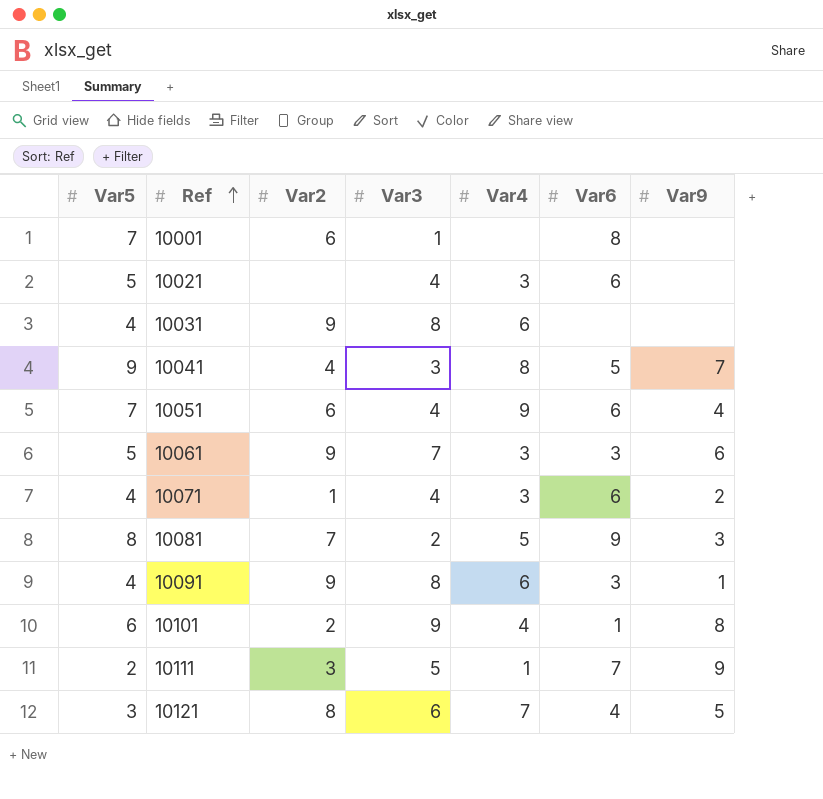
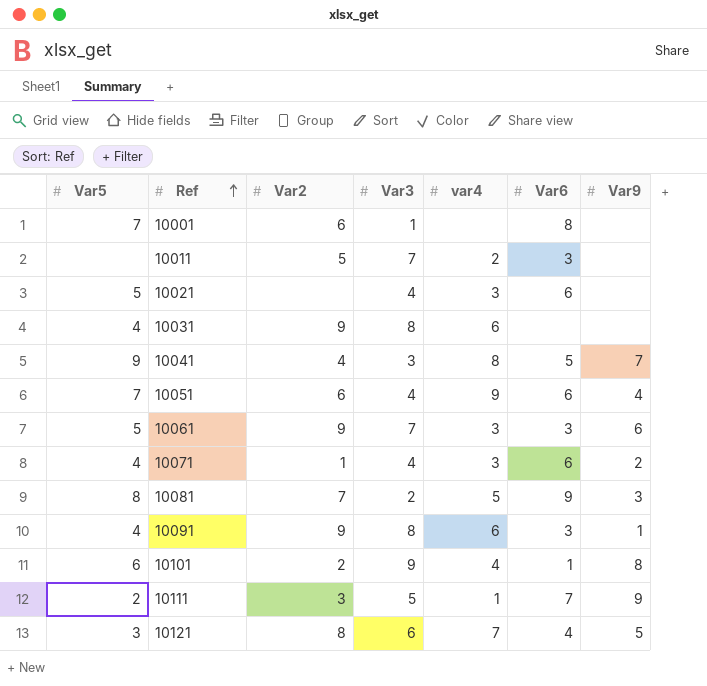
column name: Var4 -> var4
row 10011: none -> none | 5 | 7 | 2 | 3 | none

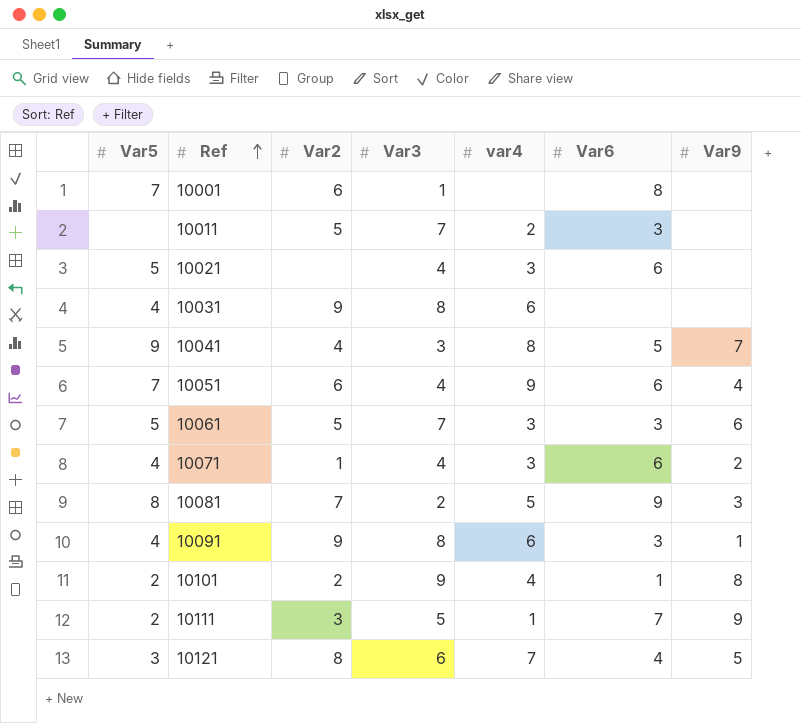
10061 | Var2: 9 -> 5
10101 | Var5: 6 -> 2

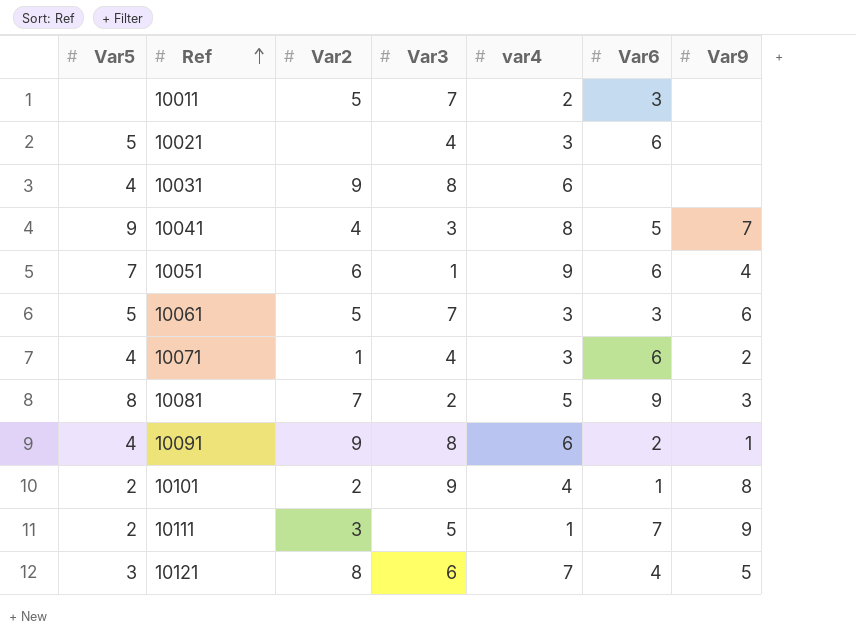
row 10001: 7 | 6 | 1 | none | 8 | none -> none
10051 | Var3: 4 -> 1
10091 | Var6: 3 -> 2

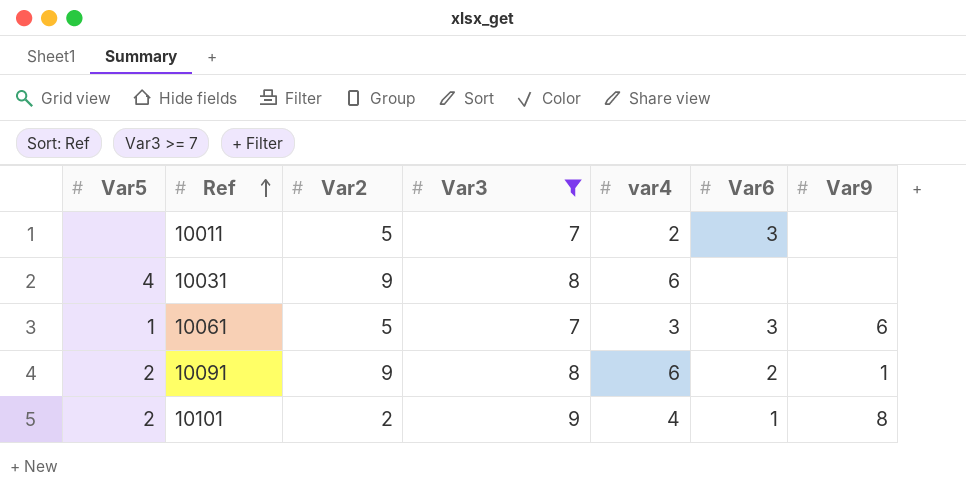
filter: none -> Var3 >= 7
10061 | Var5: 5 -> 1
10091 | Var5: 4 -> 2

